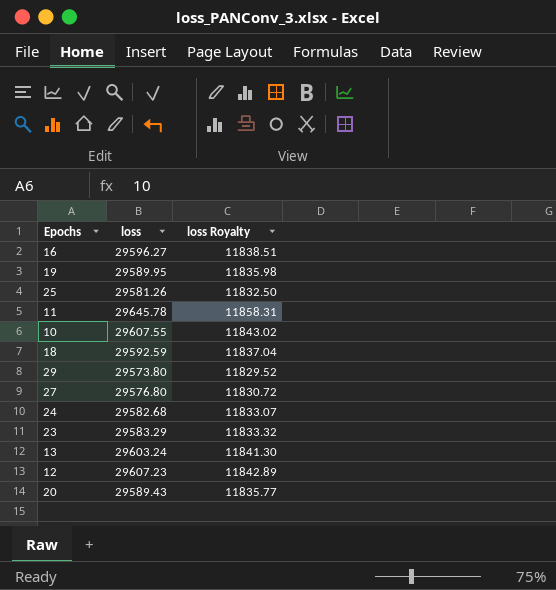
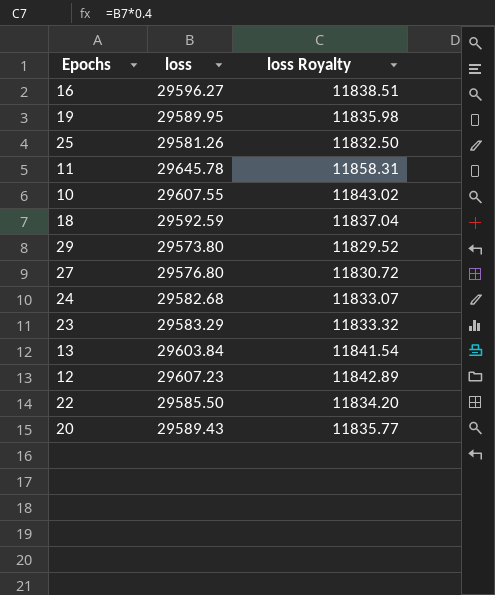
13 | loss: 29603.24 -> 29603.84
13 | loss Royalty: 11841.30 -> 11841.54
row 22: none -> 29585.50 | 11834.20

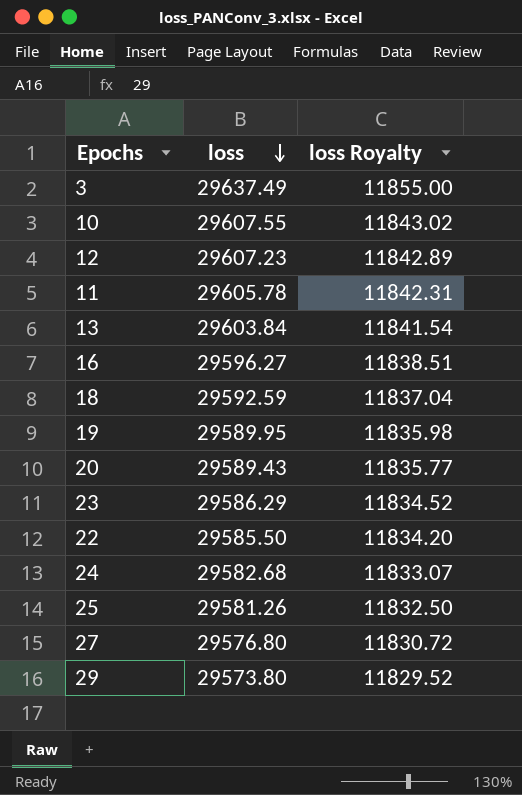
row order: none -> loss descending
row 3: none -> 29637.49 | 11855.00
11 | loss: 29645.78 -> 29605.78
11 | loss Royalty: 11858.31 -> 11842.31
23 | loss: 29583.29 -> 29586.29
23 | loss Royalty: 11833.32 -> 11834.52

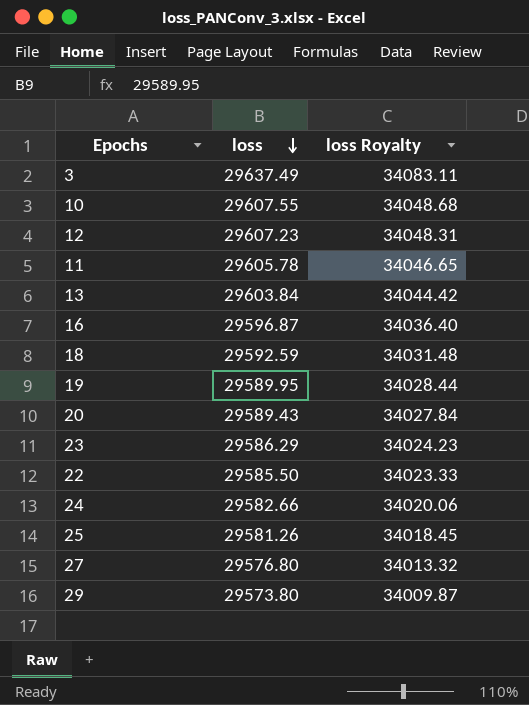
column loss Royalty | formula: [loss] * 0.4 -> [loss] * 1.15
16 | loss: 29596.27 -> 29596.87
24 | loss: 29582.68 -> 29582.66

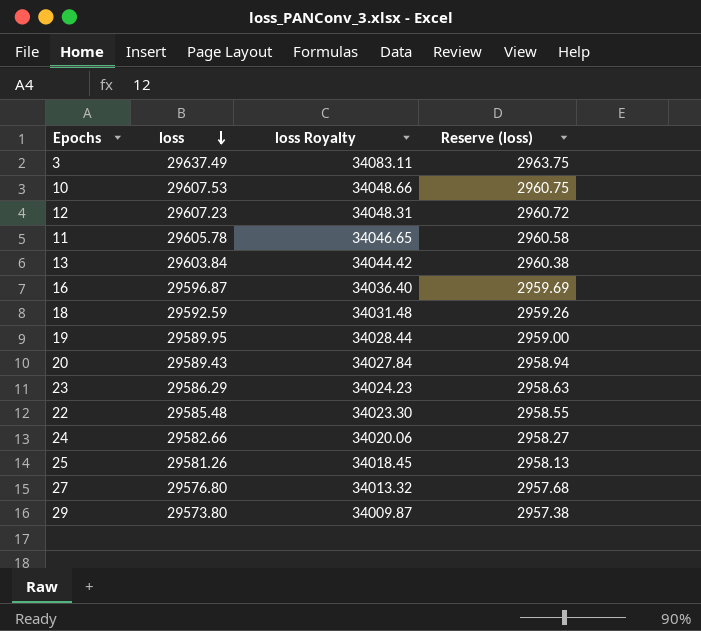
column Reserve (loss) | formula: none -> [loss] * 0.1
10 | loss: 29607.55 -> 29607.53
10 | loss Royalty: 34048.68 -> 34048.66
22 | loss: 29585.50 -> 29585.48
22 | loss Royalty: 34023.33 -> 34023.30

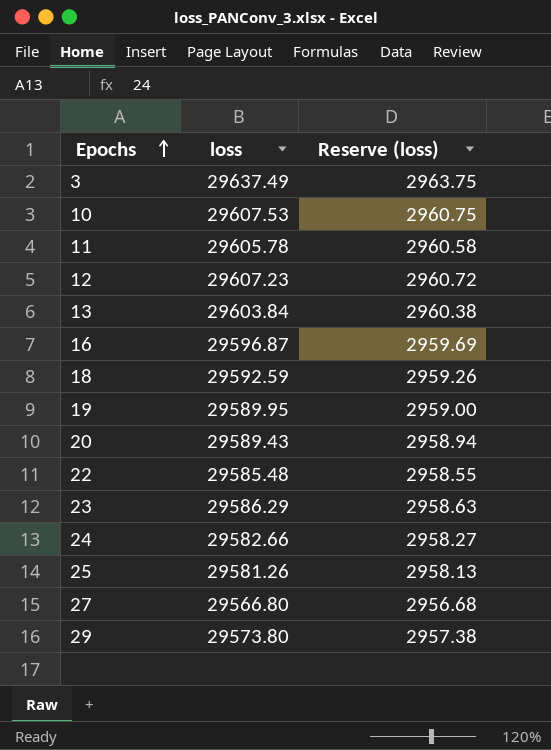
row order: loss descending -> Epochs ascending
column loss Royalty | formula: [loss] * 1.15 -> none
27 | loss: 29576.80 -> 29566.80
27 | Reserve (loss): 2957.68 -> 2956.68

